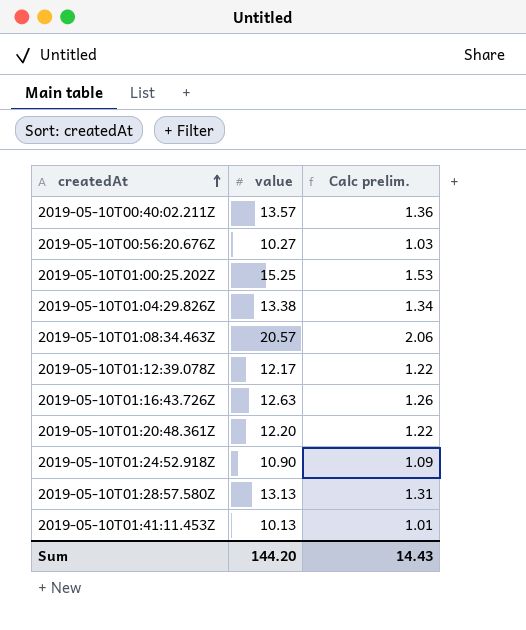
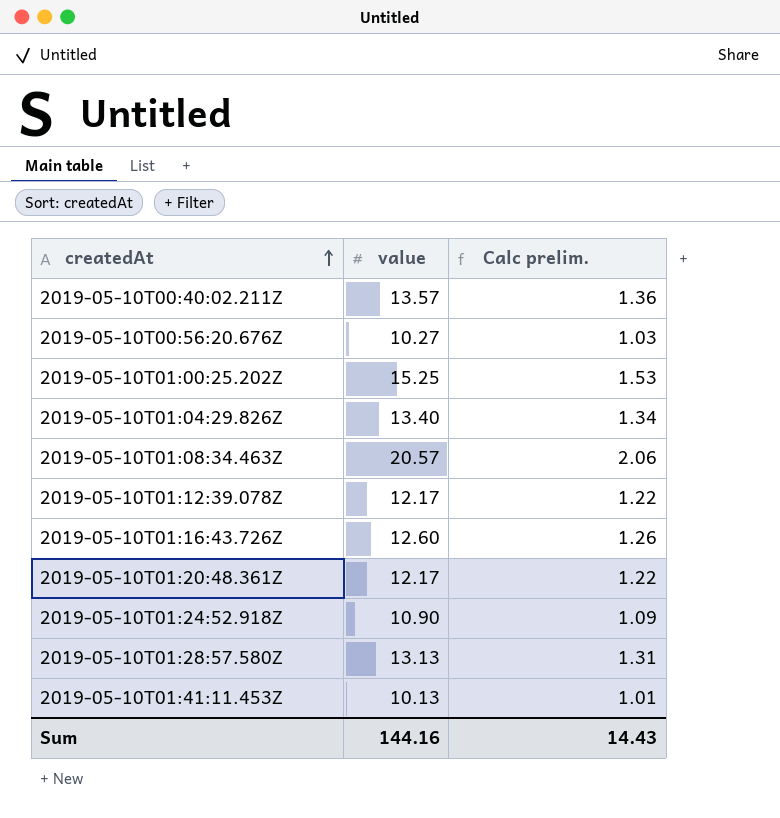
2019-05-10T01:04:29.826Z | value: 13.38 -> 13.40
2019-05-10T01:16:43.726Z | value: 12.63 -> 12.60
2019-05-10T01:20:48.361Z | value: 12.20 -> 12.17
Sum | value: 144.20 -> 144.16

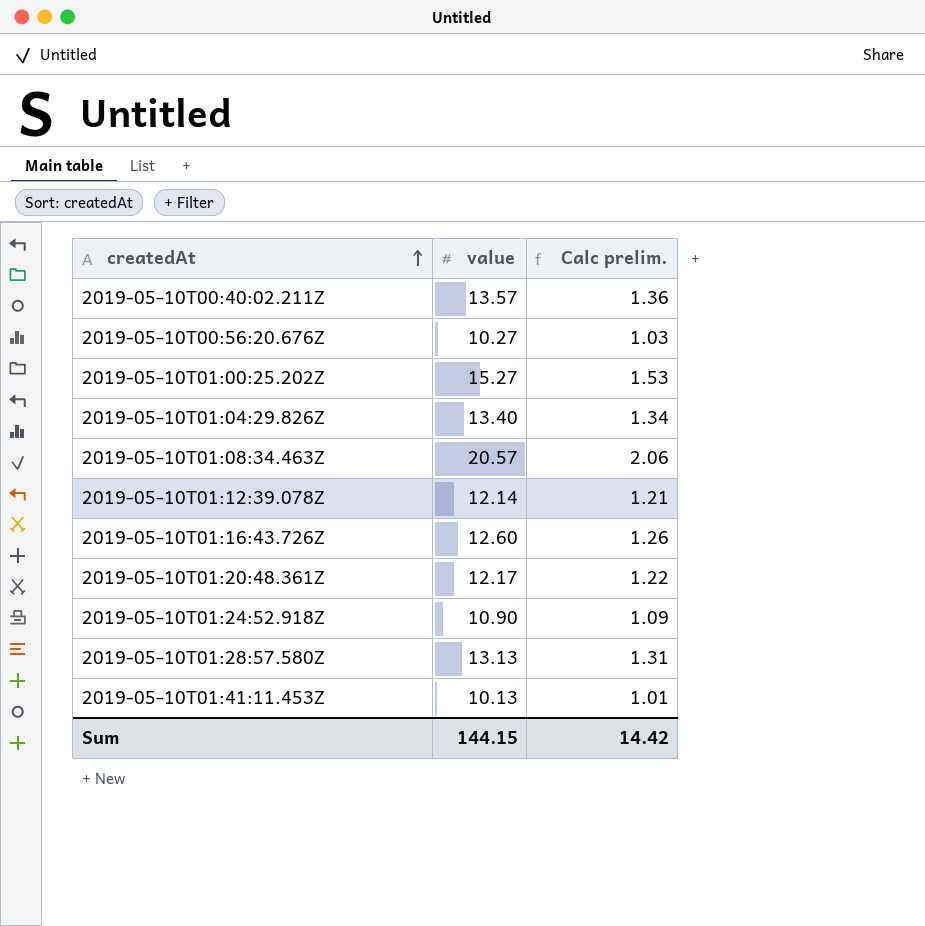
2019-05-10T01:00:25.202Z | value: 15.25 -> 15.27
2019-05-10T01:12:39.078Z | value: 12.17 -> 12.14
2019-05-10T01:12:39.078Z | Calc prelim.: 1.22 -> 1.21
Sum | value: 144.16 -> 144.15
Sum | Calc prelim.: 14.43 -> 14.42

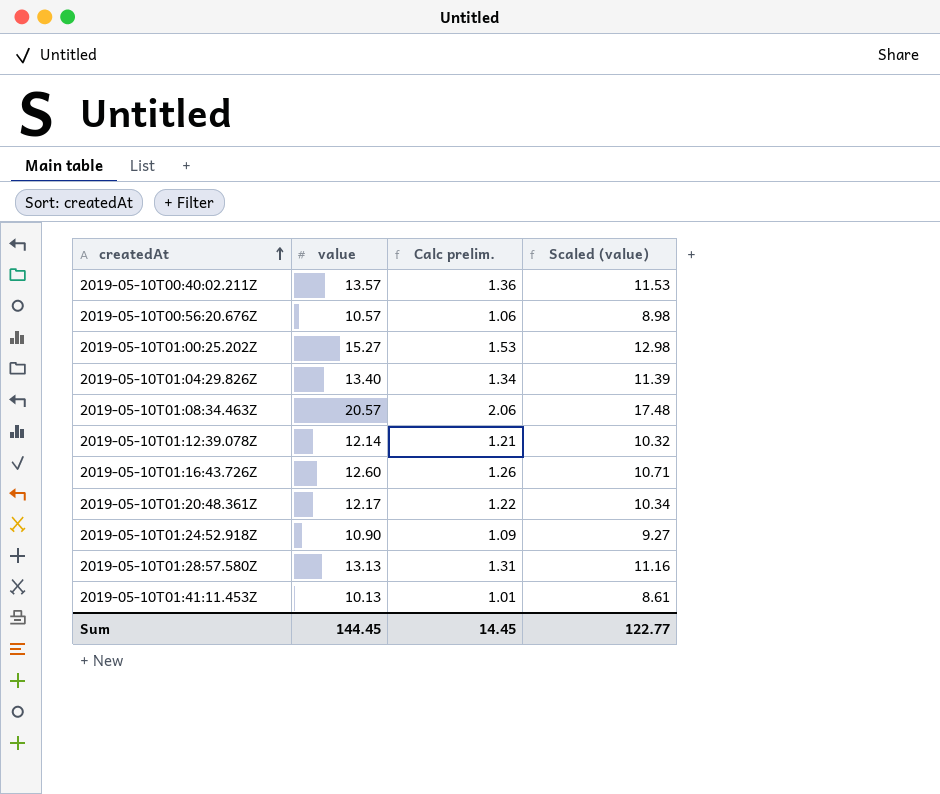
column Scaled (value) | formula: none -> [value] * 0.85
2019-05-10T00:56:20.676Z | value: 10.27 -> 10.57
2019-05-10T00:56:20.676Z | Calc prelim.: 1.03 -> 1.06
Sum | value: 144.15 -> 144.45
Sum | Calc prelim.: 14.42 -> 14.45

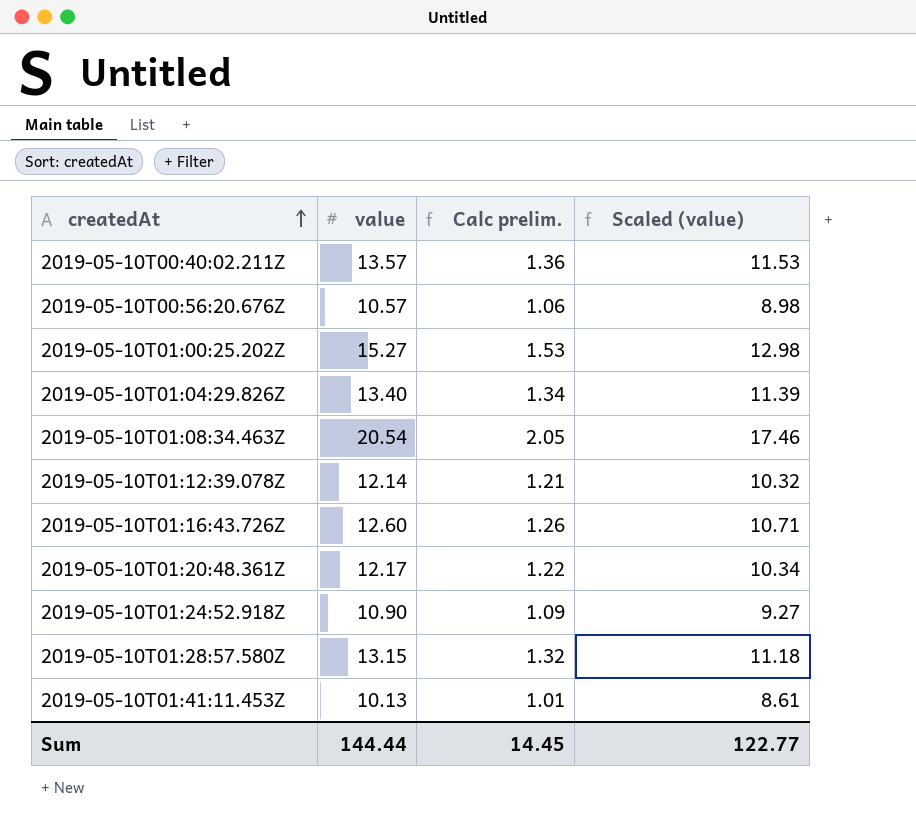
2019-05-10T01:08:34.463Z | value: 20.57 -> 20.54
2019-05-10T01:08:34.463Z | Calc prelim.: 2.06 -> 2.05
2019-05-10T01:08:34.463Z | Scaled (value): 17.48 -> 17.46
2019-05-10T01:28:57.580Z | value: 13.13 -> 13.15
2019-05-10T01:28:57.580Z | Calc prelim.: 1.31 -> 1.32
2019-05-10T01:28:57.580Z | Scaled (value): 11.16 -> 11.18
Sum | value: 144.45 -> 144.44

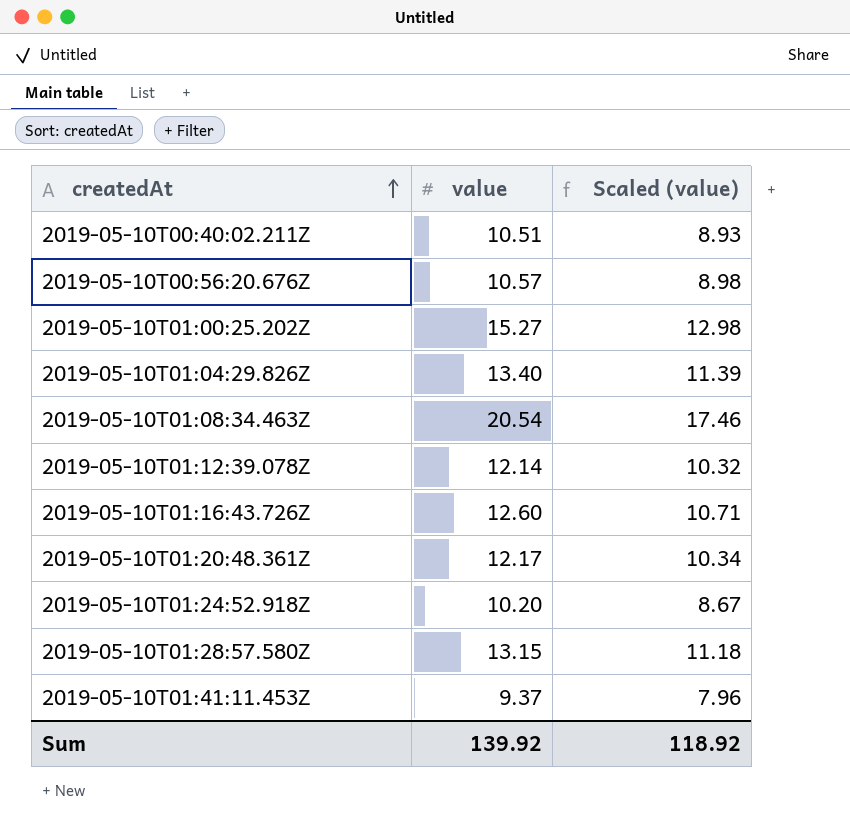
column Calc prelim. | formula: [value] * 0.1 -> none
2019-05-10T00:40:02.211Z | value: 13.57 -> 10.51
2019-05-10T00:40:02.211Z | Scaled (value): 11.53 -> 8.93
2019-05-10T01:24:52.918Z | value: 10.90 -> 10.20
2019-05-10T01:24:52.918Z | Scaled (value): 9.27 -> 8.67
2019-05-10T01:41:11.453Z | value: 10.13 -> 9.37
2019-05-10T01:41:11.453Z | Scaled (value): 8.61 -> 7.96
Sum | value: 144.44 -> 139.92
Sum | Scaled (value): 122.77 -> 118.92

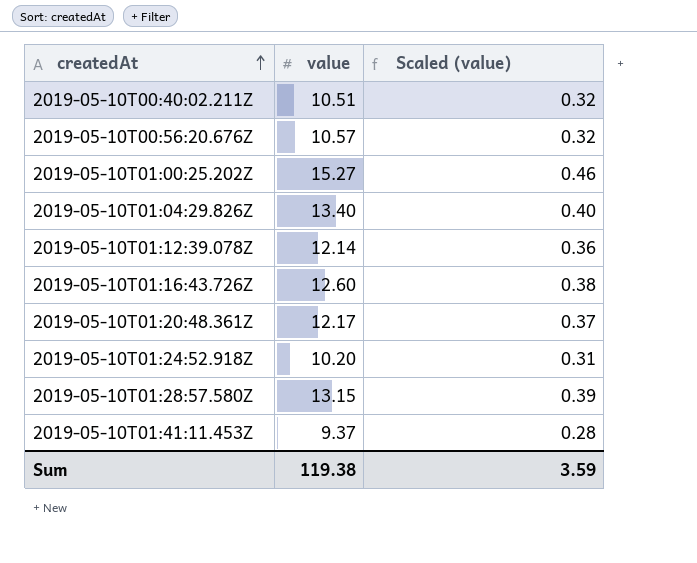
column Scaled (value) | formula: [value] * 0.85 -> [value] * 0.03
row 2019-05-10T01:08:34.463Z: 20.54 | 17.46 -> none
Sum | value: 139.92 -> 119.38
Sum | Scaled (value): 118.92 -> 3.59

